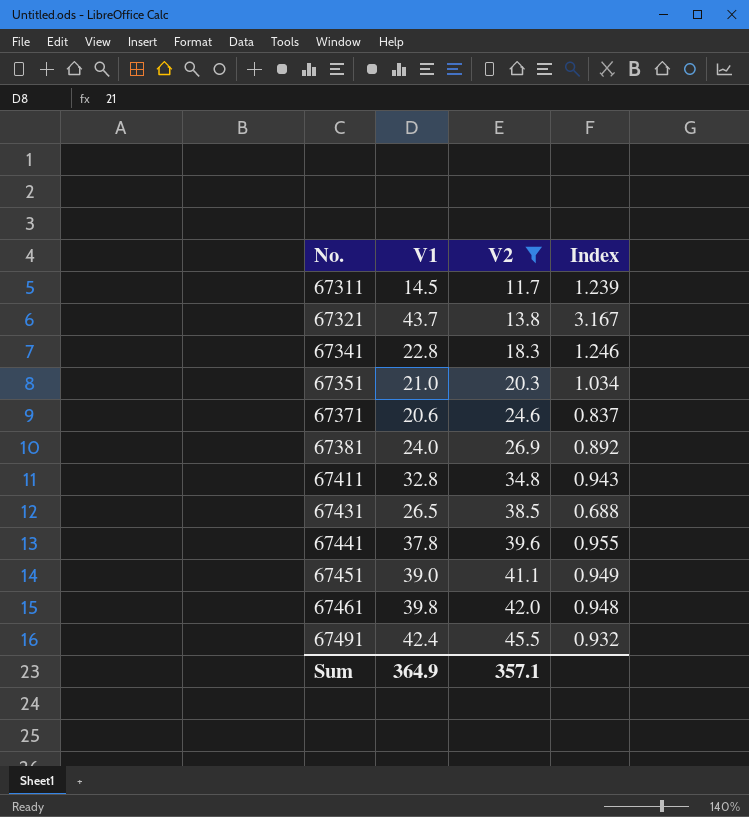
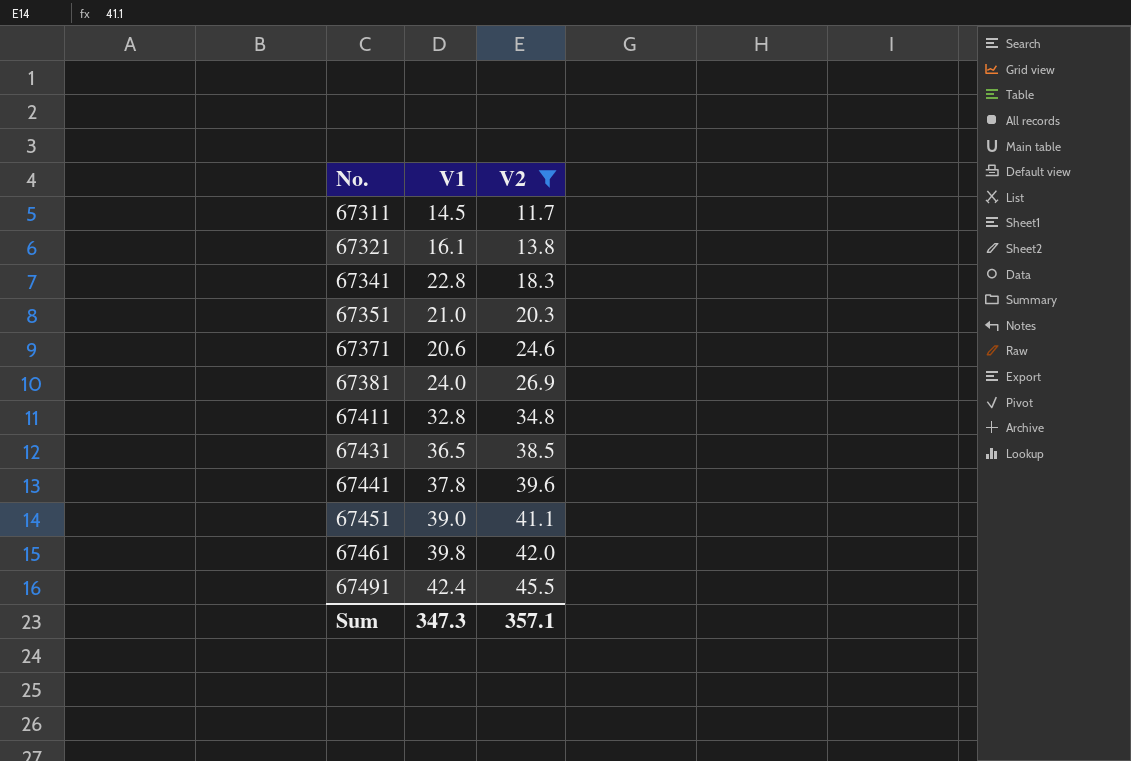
column Index | formula: [V1] / [V2] -> none
67321 | V1: 43.7 -> 16.1
67431 | V1: 26.5 -> 36.5
Sum | V1: 364.9 -> 347.3

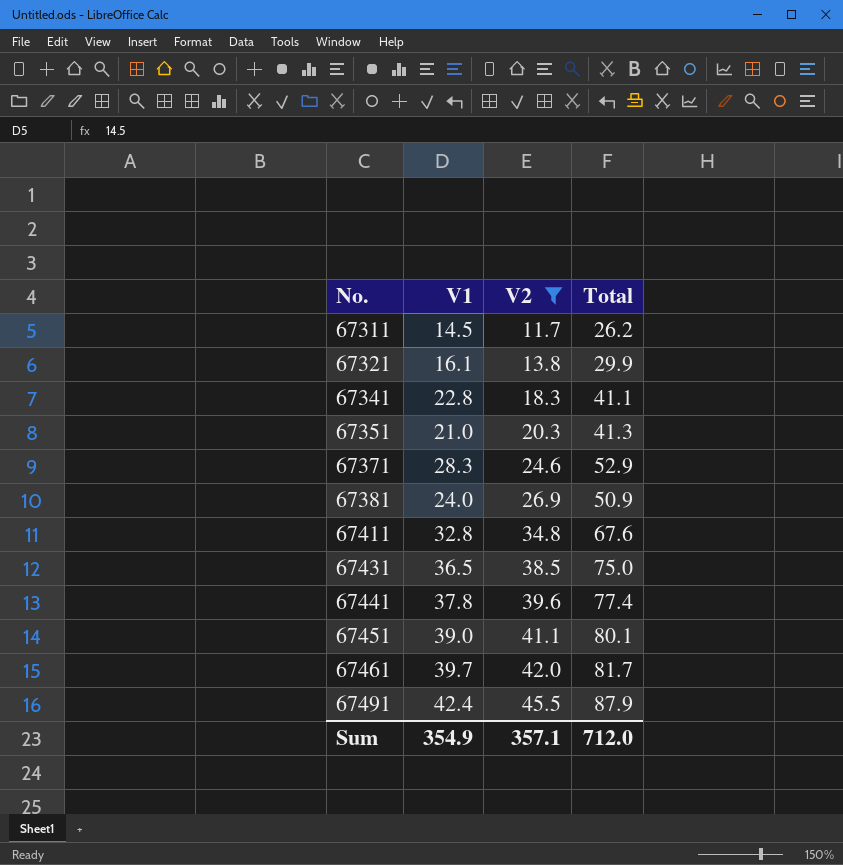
column Total | formula: none -> [V1] + [V2]
67371 | V1: 20.6 -> 28.3
67461 | V1: 39.8 -> 39.7
Sum | V1: 347.3 -> 354.9

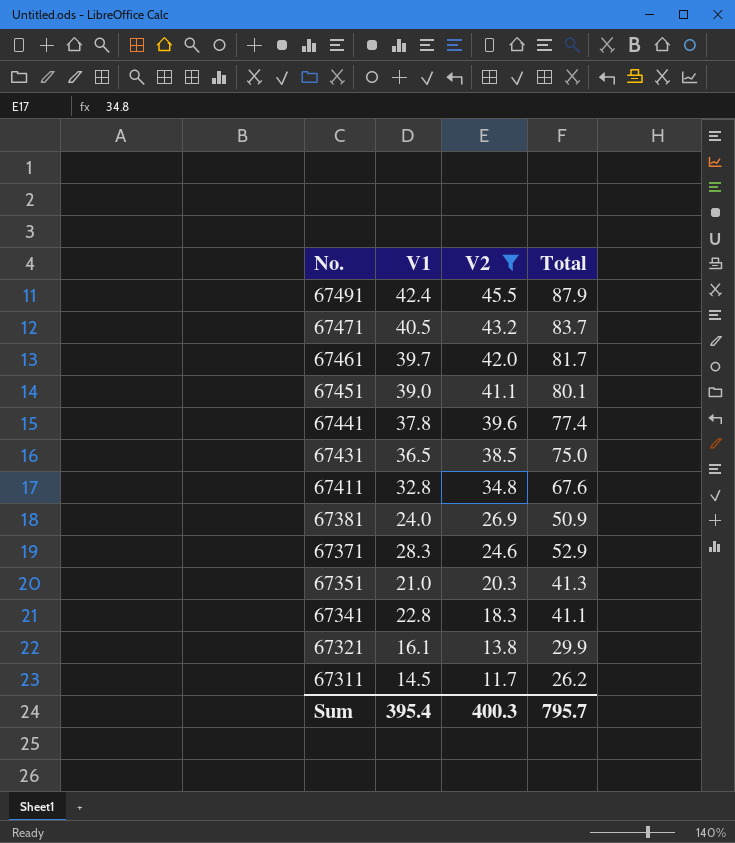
row order: No. ascending -> No. descending
row 67471: none -> 40.5 | 43.2 | 83.7
Sum | V1: 354.9 -> 395.4
Sum | V2: 357.1 -> 400.3
Sum | Total: 712.0 -> 795.7

